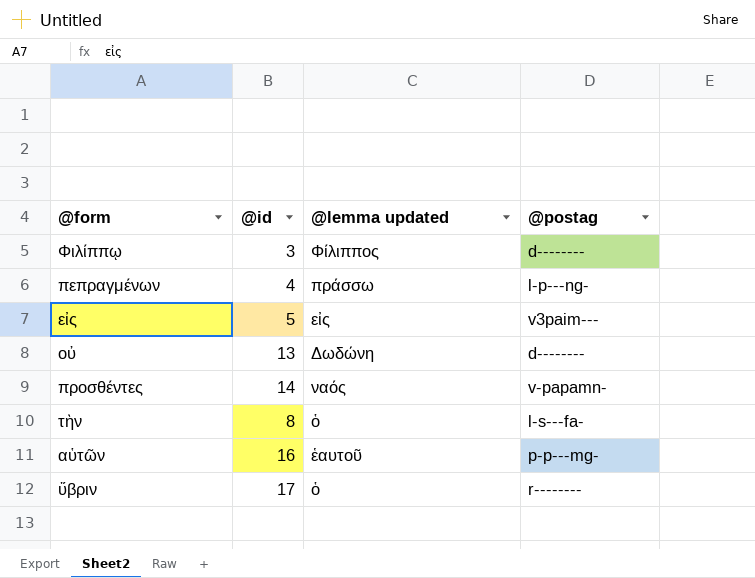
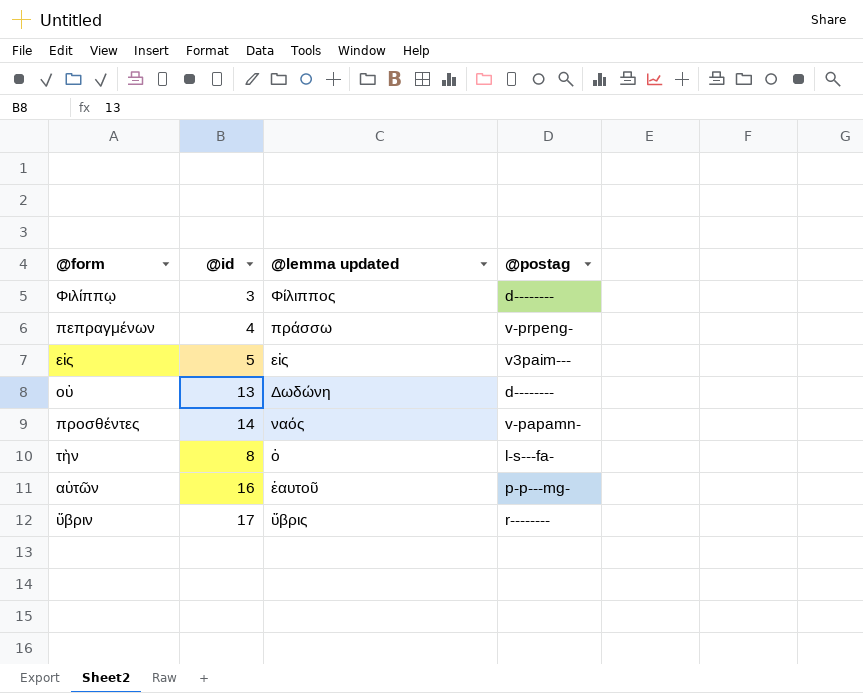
πεπραγμένων | @postag: l-p---ng- -> v-prpeng-
ὕβριν | @lemma updated: ὁ -> ὕβρις

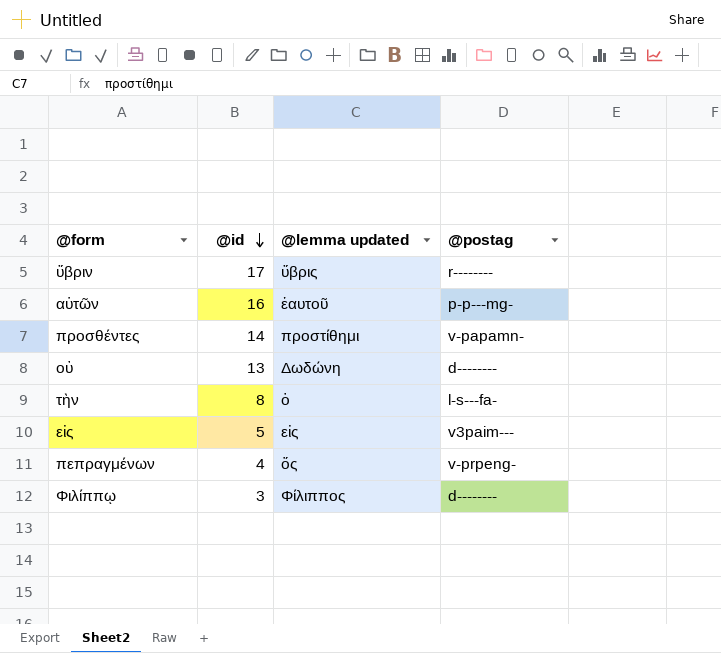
row order: none -> @id descending
προσθέντες | @lemma updated: ναός -> προστίθημι
πεπραγμένων | @lemma updated: πράσσω -> ὅς

